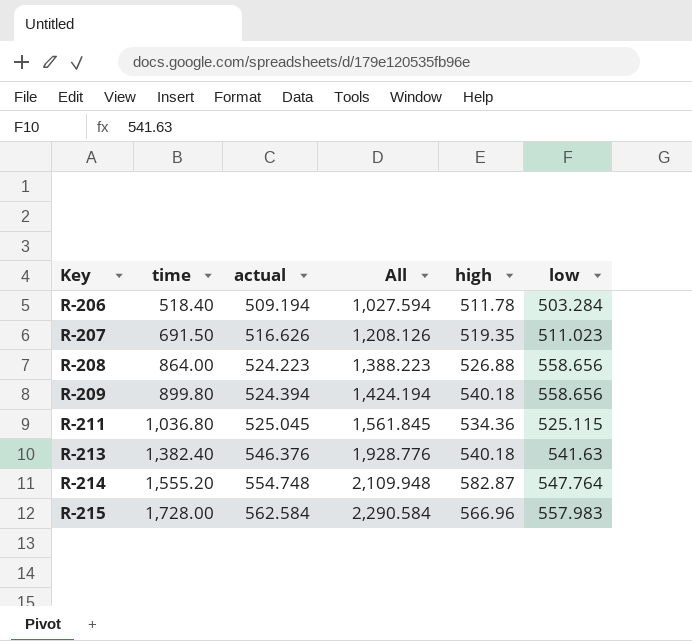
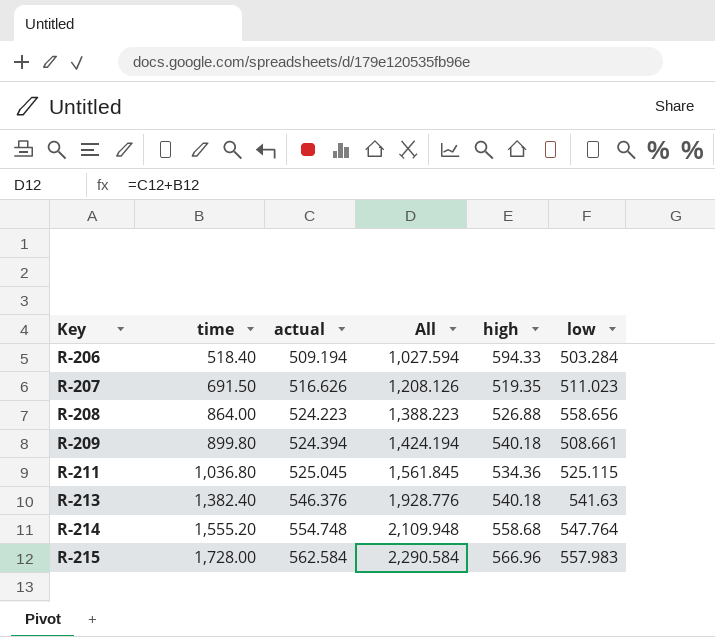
R-206 | high: 511.78 -> 594.33
R-209 | low: 558.656 -> 508.661
R-214 | high: 582.87 -> 558.68

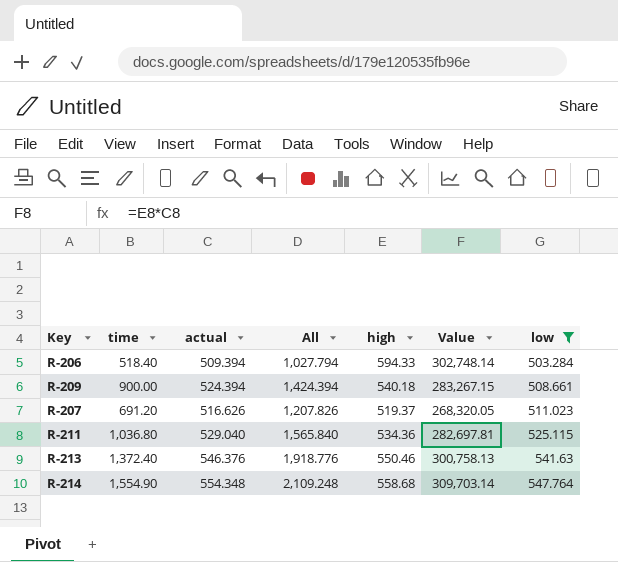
filter: none -> low <= 547.764
row order: Key ascending -> low ascending
column Value | formula: none -> [actual] * [high]
R-206 | actual: 509.194 -> 509.394
R-206 | All: 1,027.594 -> 1,027.794
R-209 | time: 899.80 -> 900.00
R-209 | All: 1,424.194 -> 1,424.394
R-207 | time: 691.50 -> 691.20
R-207 | All: 1,208.126 -> 1,207.826
R-207 | high: 519.35 -> 519.37
R-211 | actual: 525.045 -> 529.040
R-211 | All: 1,561.845 -> 1,565.840
R-213 | time: 1,382.40 -> 1,372.40
R-213 | All: 1,928.776 -> 1,918.776
R-213 | high: 540.18 -> 550.46
R-214 | time: 1,555.20 -> 1,554.90
R-214 | actual: 554.748 -> 554.348
R-214 | All: 2,109.948 -> 2,109.248

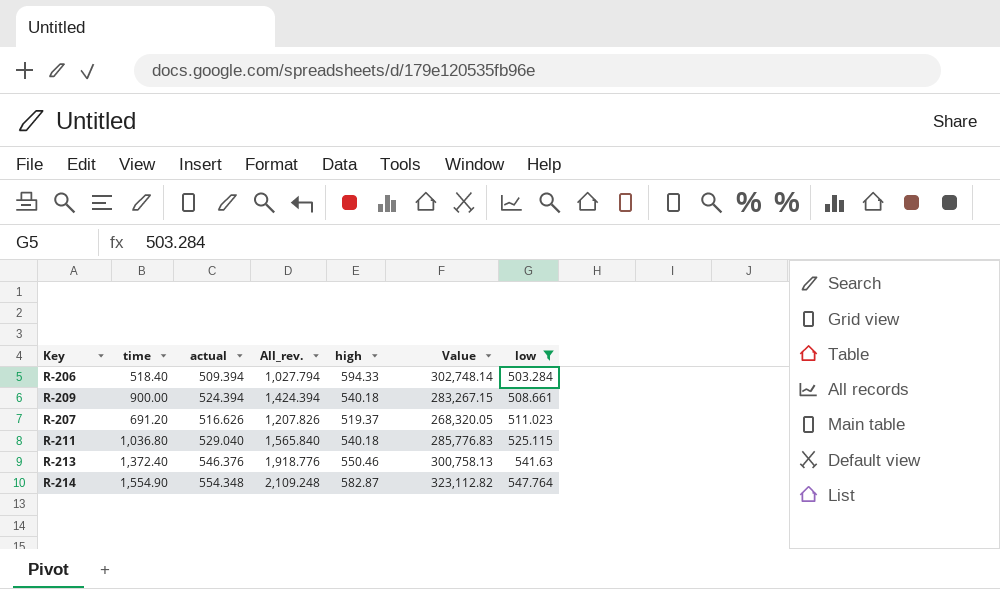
column name: All -> All_rev.
R-211 | high: 534.36 -> 540.18
R-211 | Value: 282,697.81 -> 285,776.83
R-214 | high: 558.68 -> 582.87
R-214 | Value: 309,703.14 -> 323,112.82

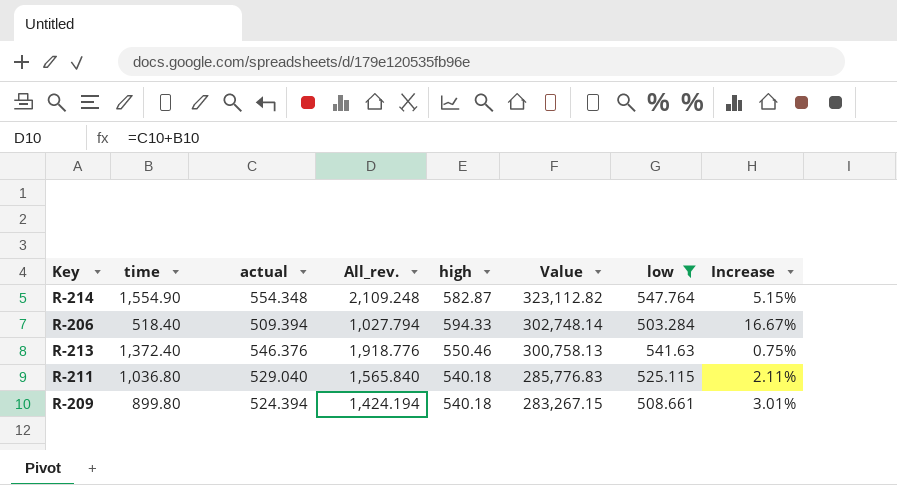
row order: low ascending -> Value descending
column Increase | formula: none -> ([high] - [actual]) / [actual]
row R-207: 691.20 | 516.626 | 1,207.826 | 519.37 | 268,320.05 | 511.023 -> none
R-209 | time: 900.00 -> 899.80
R-209 | All_rev.: 1,424.394 -> 1,424.194

